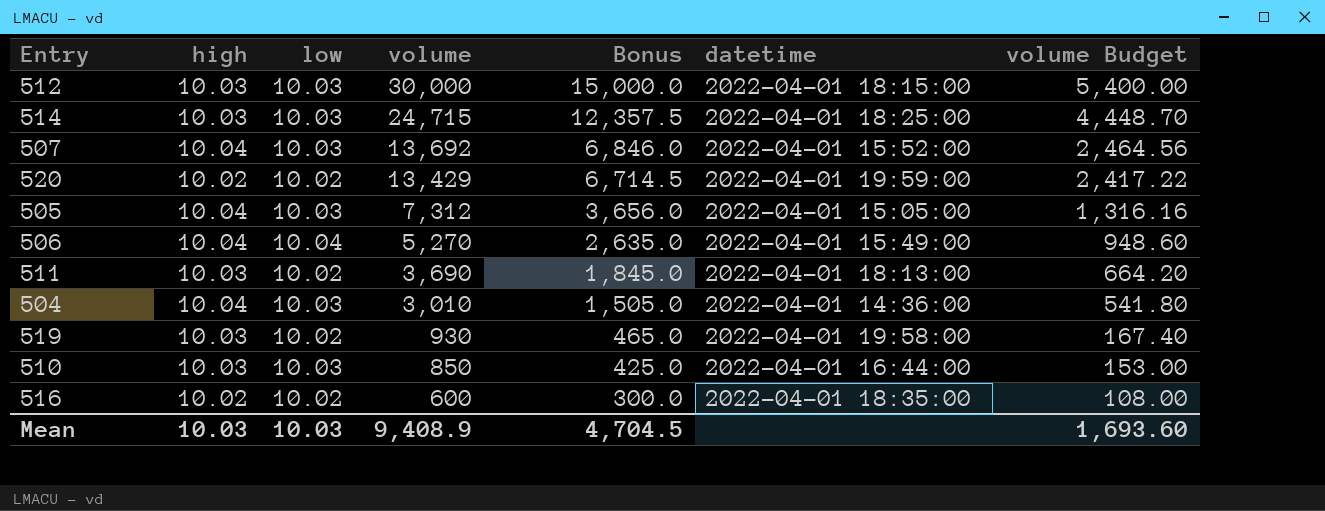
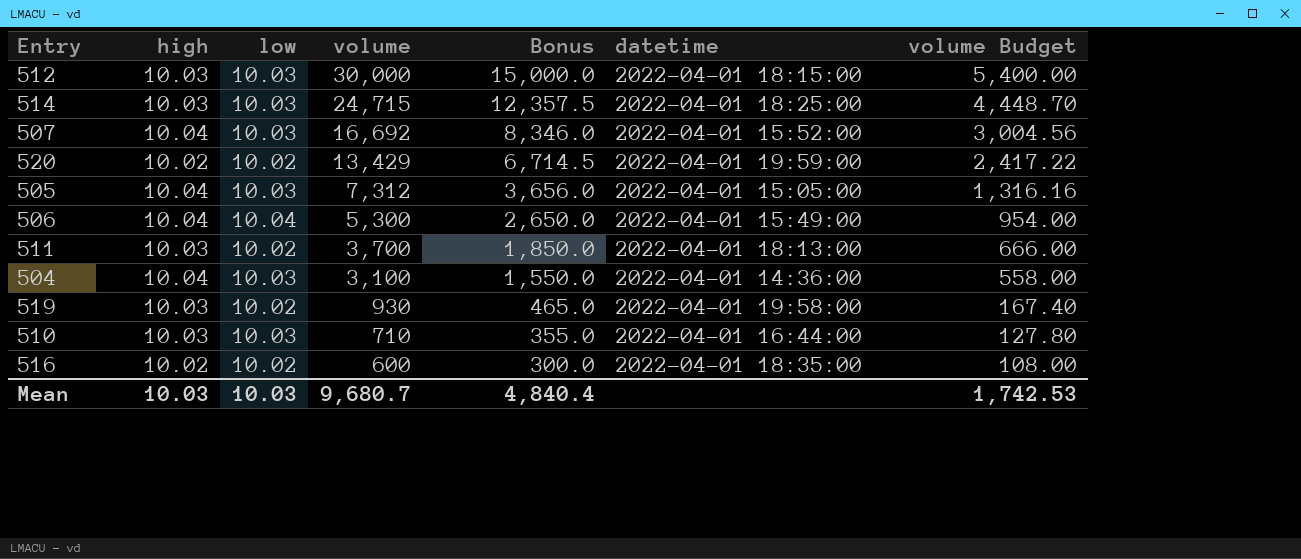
507 | volume: 13,692 -> 16,692
507 | Bonus: 6,846.0 -> 8,346.0
507 | volume Budget: 2,464.56 -> 3,004.56
506 | volume: 5,270 -> 5,300
506 | Bonus: 2,635.0 -> 2,650.0
506 | volume Budget: 948.60 -> 954.00
511 | volume: 3,690 -> 3,700
511 | Bonus: 1,845.0 -> 1,850.0
511 | volume Budget: 664.20 -> 666.00
504 | volume: 3,010 -> 3,100
504 | Bonus: 1,505.0 -> 1,550.0
504 | volume Budget: 541.80 -> 558.00
510 | volume: 850 -> 710
510 | Bonus: 425.0 -> 355.0
510 | volume Budget: 153.00 -> 127.80
Mean | volume: 9,408.9 -> 9,680.7
Mean | Bonus: 4,704.5 -> 4,840.4
Mean | volume Budget: 1,693.60 -> 1,742.53

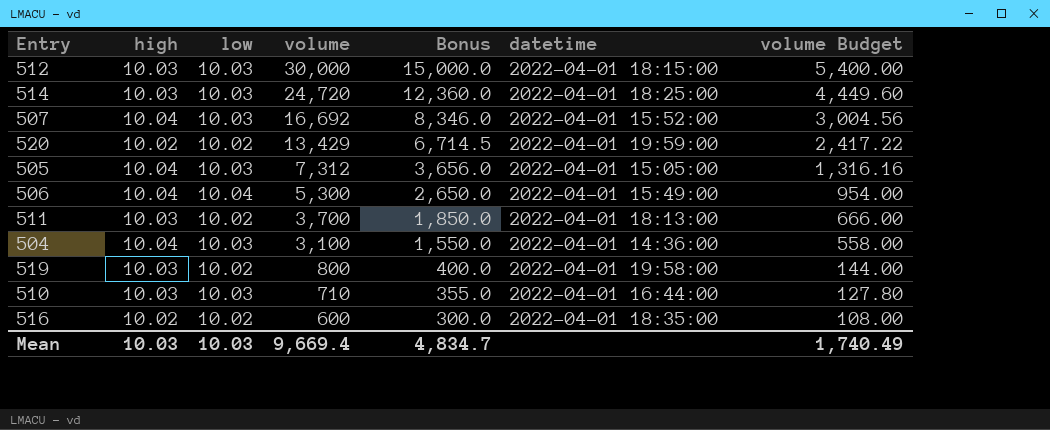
514 | volume: 24,715 -> 24,720
514 | Bonus: 12,357.5 -> 12,360.0
514 | volume Budget: 4,448.70 -> 4,449.60
519 | volume: 930 -> 800
519 | Bonus: 465.0 -> 400.0
519 | volume Budget: 167.40 -> 144.00
Mean | volume: 9,680.7 -> 9,669.4
Mean | Bonus: 4,840.4 -> 4,834.7
Mean | volume Budget: 1,742.53 -> 1,740.49

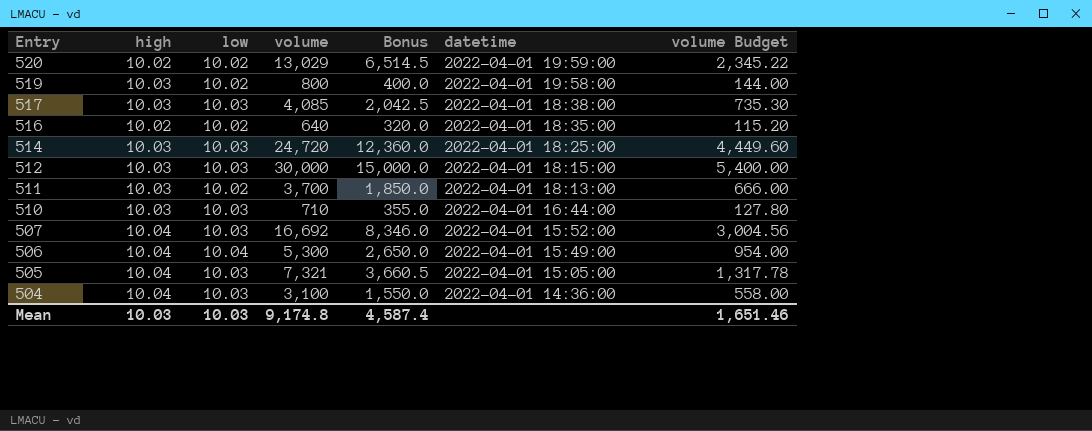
row order: volume descending -> Entry descending
520 | volume: 13,429 -> 13,029
520 | Bonus: 6,714.5 -> 6,514.5
520 | volume Budget: 2,417.22 -> 2,345.22
row 517: none -> 10.03 | 10.03 | 4,085 | 2,042.5 | 2022-04-01 18:38:00 | 735.30
516 | volume: 600 -> 640
516 | Bonus: 300.0 -> 320.0
516 | volume Budget: 108.00 -> 115.20
505 | volume: 7,312 -> 7,321
505 | Bonus: 3,656.0 -> 3,660.5
505 | volume Budget: 1,316.16 -> 1,317.78
Mean | volume: 9,669.4 -> 9,174.8
Mean | Bonus: 4,834.7 -> 4,587.4
Mean | volume Budget: 1,740.49 -> 1,651.46

